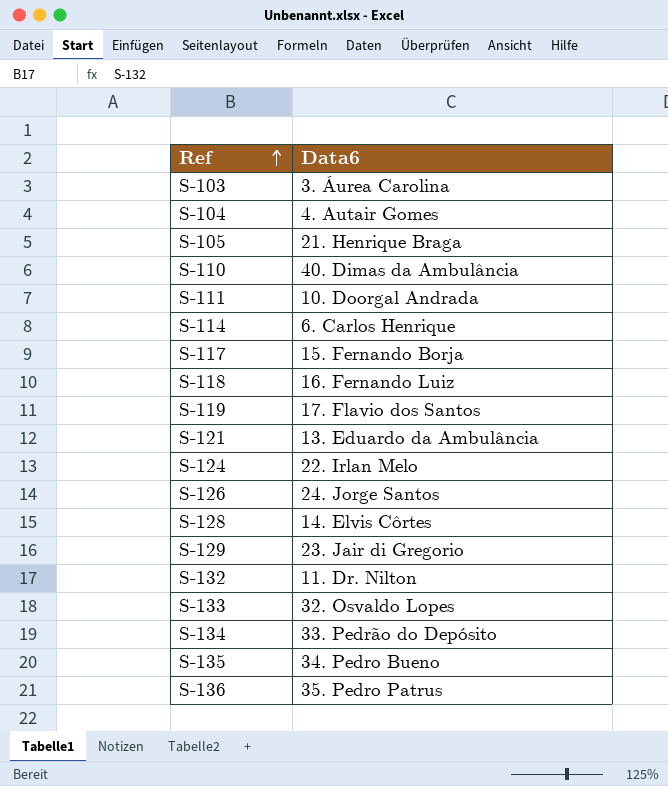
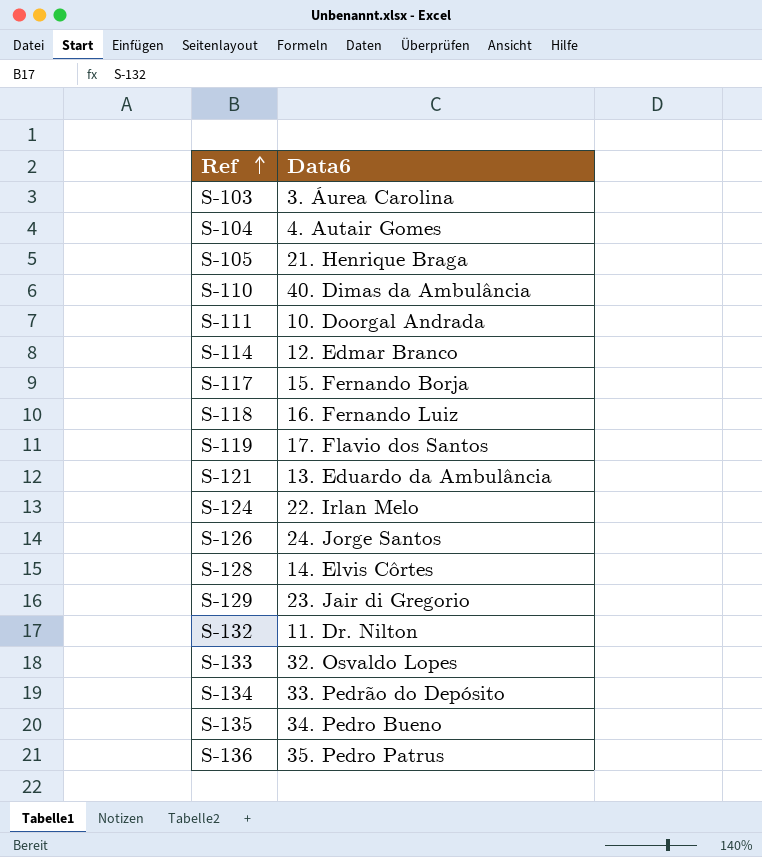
S-114 | Data6: 6. Carlos Henrique -> 12. Edmar Branco

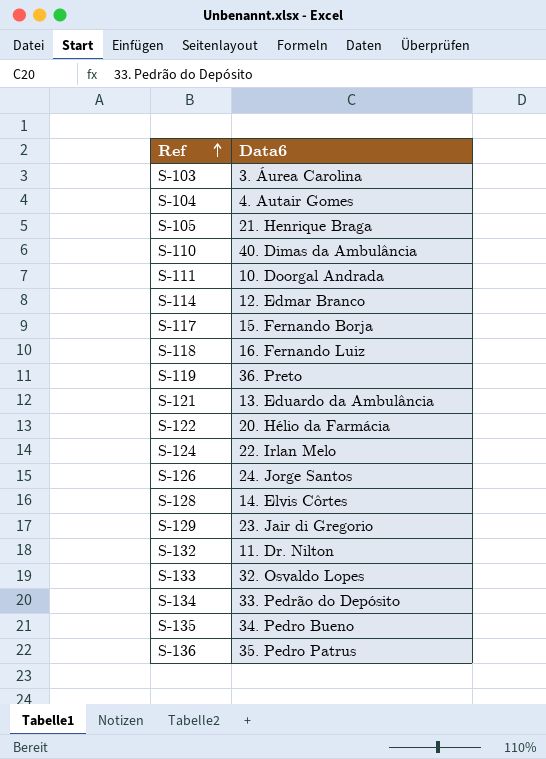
S-119 | Data6: 17. Flavio dos Santos -> 36. Preto
row S-122: none -> 20. Hélio da Farmácia

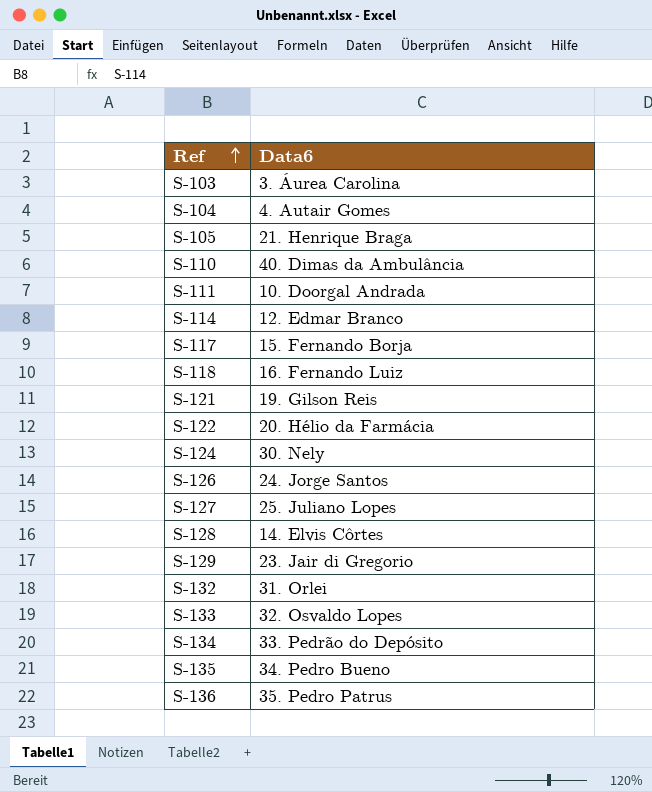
row S-119: 36. Preto -> none
S-121 | Data6: 13. Eduardo da Ambulância -> 19. Gilson Reis
S-124 | Data6: 22. Irlan Melo -> 30. Nely
row S-127: none -> 25. Juliano Lopes
S-132 | Data6: 11. Dr. Nilton -> 31. Orlei

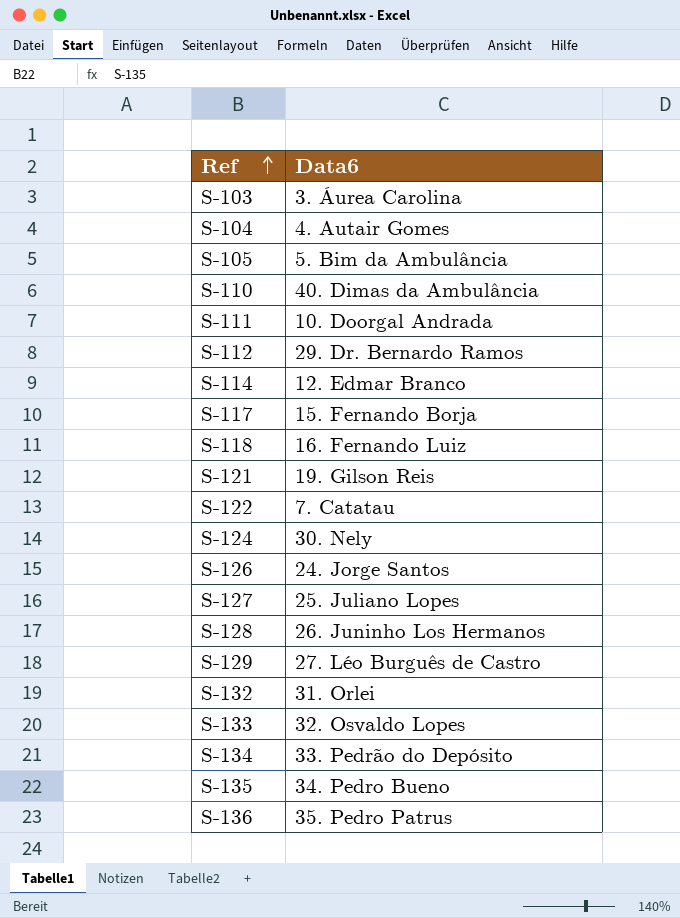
S-105 | Data6: 21. Henrique Braga -> 5. Bim da Ambulância
row S-112: none -> 29. Dr. Bernardo Ramos
S-122 | Data6: 20. Hélio da Farmácia -> 7. Catatau
S-128 | Data6: 14. Elvis Côrtes -> 26. Juninho Los Hermanos
S-129 | Data6: 23. Jair di Gregorio -> 27. Léo Burguês de Castro

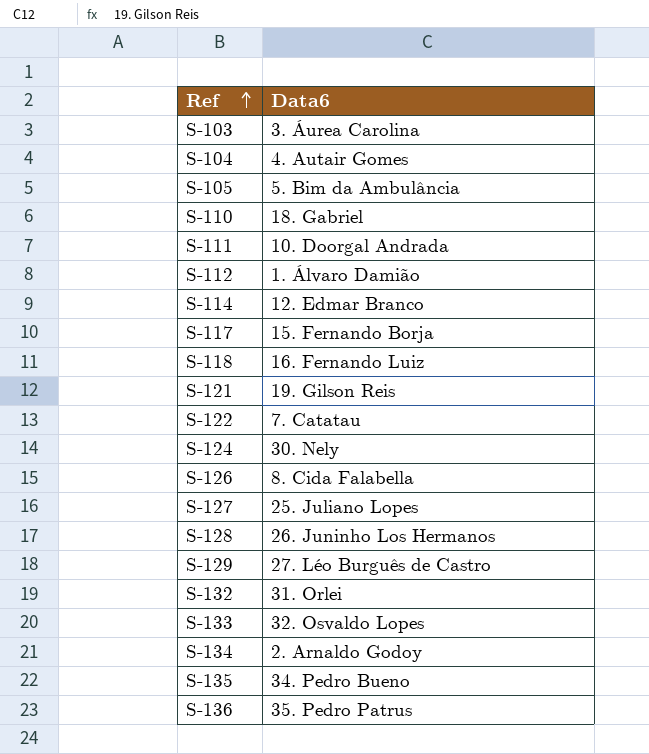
S-110 | Data6: 40. Dimas da Ambulância -> 18. Gabriel
S-112 | Data6: 29. Dr. Bernardo Ramos -> 1. Álvaro Damião
S-126 | Data6: 24. Jorge Santos -> 8. Cida Falabella
S-134 | Data6: 33. Pedrão do Depósito -> 2. Arnaldo Godoy

